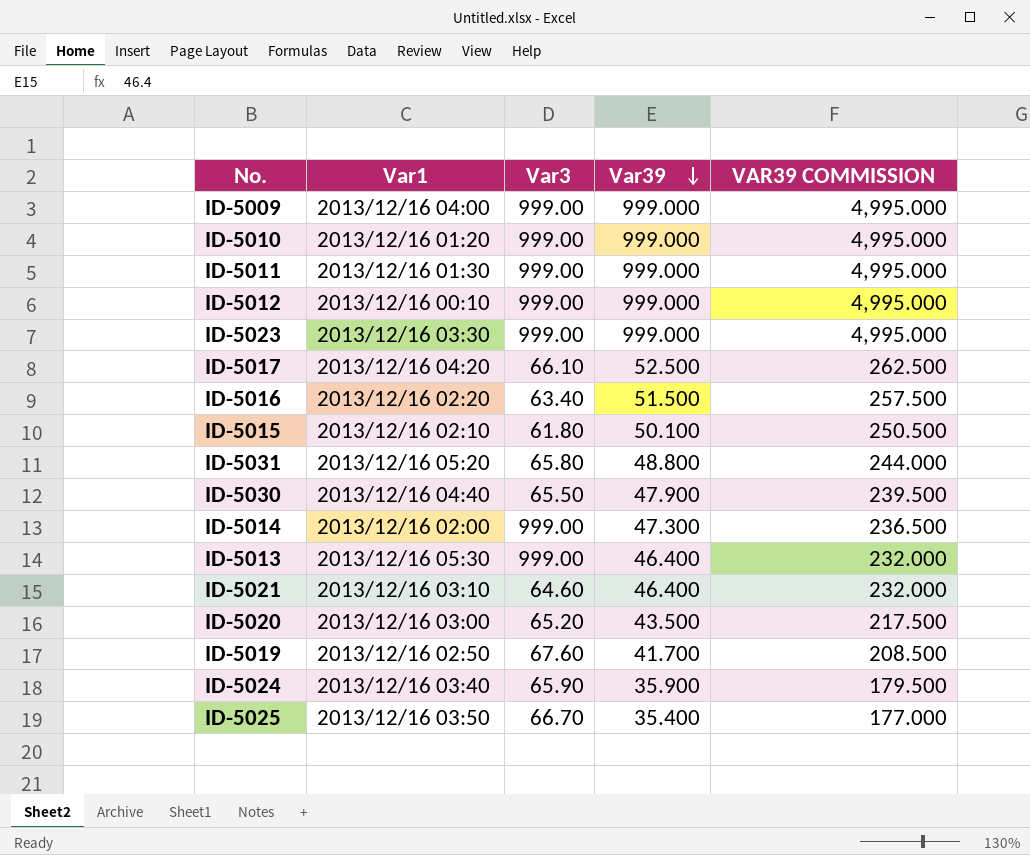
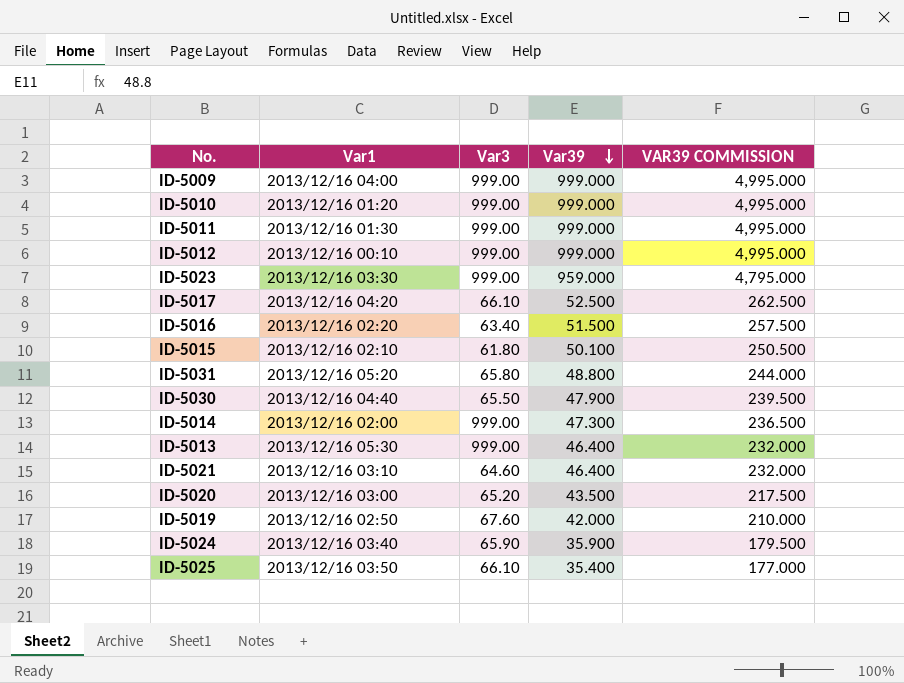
ID-5023 | Var39: 999.000 -> 959.000
ID-5023 | VAR39 COMMISSION: 4,995.000 -> 4,795.000
ID-5019 | Var39: 41.700 -> 42.000
ID-5019 | VAR39 COMMISSION: 208.500 -> 210.000
ID-5025 | Var3: 66.70 -> 66.10

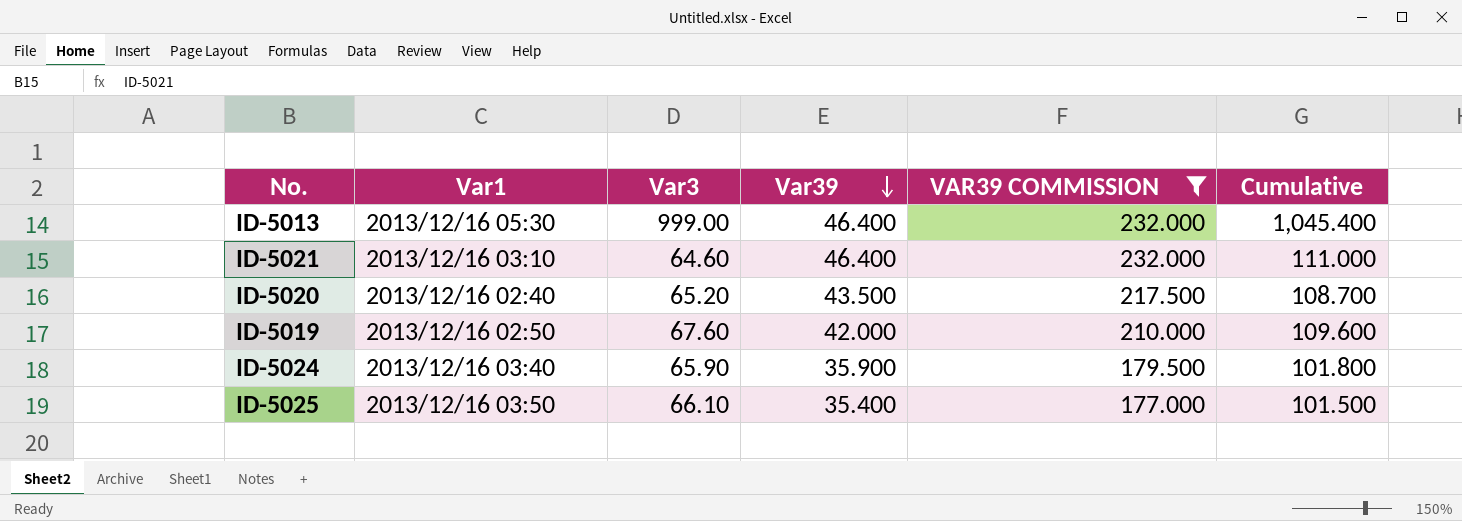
filter: none -> VAR39 COMMISSION <= 232.000
column Cumulative | formula: none -> [Var3] + [Var39]
ID-5020 | Var1: 2013/12/16 03:00 -> 2013/12/16 02:40

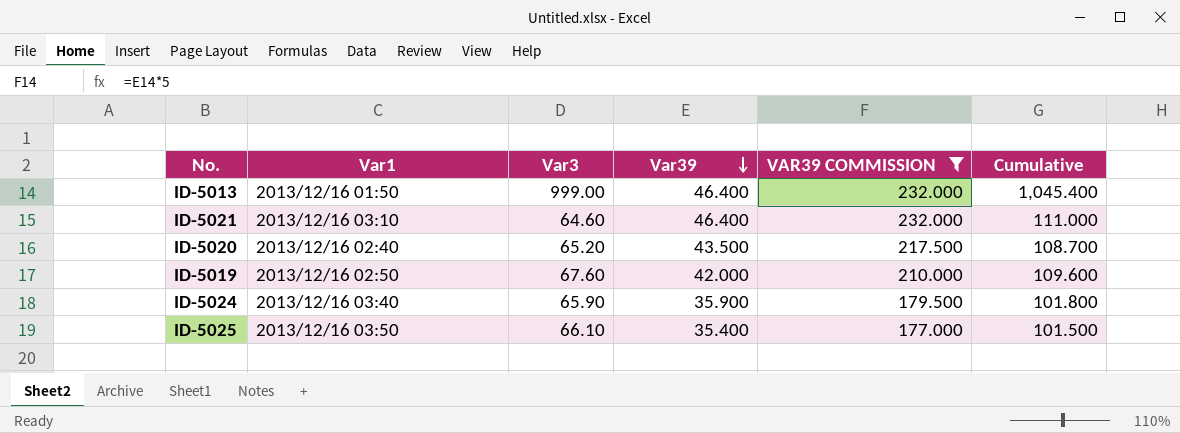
ID-5013 | Var1: 2013/12/16 05:30 -> 2013/12/16 01:50

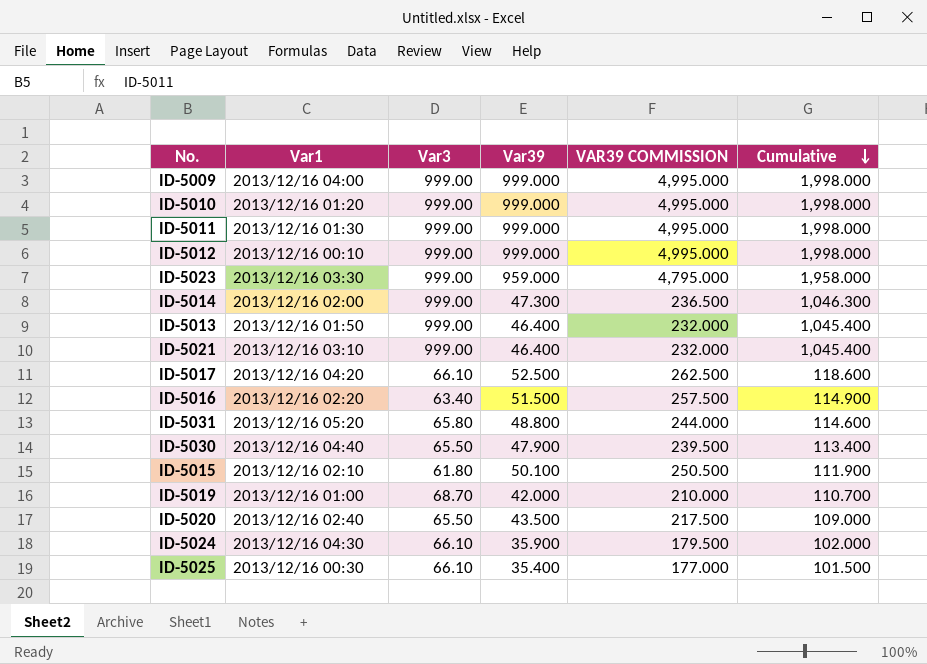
filter: VAR39 COMMISSION <= 232.000 -> none
row order: Var39 descending -> Cumulative descending
ID-5021 | Var3: 64.60 -> 999.00
ID-5021 | Cumulative: 111.000 -> 1,045.400
ID-5019 | Var1: 2013/12/16 02:50 -> 2013/12/16 01:00
ID-5019 | Var3: 67.60 -> 68.70
ID-5019 | Cumulative: 109.600 -> 110.700
ID-5020 | Var3: 65.20 -> 65.50
ID-5020 | Cumulative: 108.700 -> 109.000
ID-5024 | Var1: 2013/12/16 03:40 -> 2013/12/16 04:30
ID-5024 | Var3: 65.90 -> 66.10
ID-5024 | Cumulative: 101.800 -> 102.000
ID-5025 | Var1: 2013/12/16 03:50 -> 2013/12/16 00:30

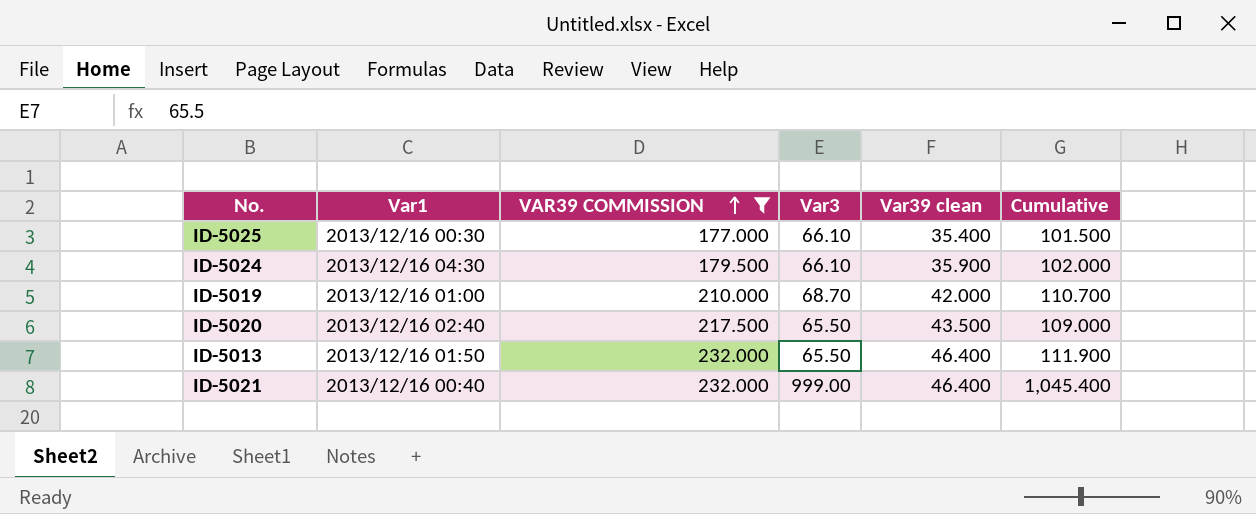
filter: none -> VAR39 COMMISSION <= 232.000
row order: Cumulative descending -> VAR39 COMMISSION ascending
column VAR39 COMMISSION | position: 5 -> 3
column name: Var39 -> Var39 clean
ID-5013 | Var3: 999.00 -> 65.50
ID-5013 | Cumulative: 1,045.400 -> 111.900
ID-5021 | Var1: 2013/12/16 03:10 -> 2013/12/16 00:40

